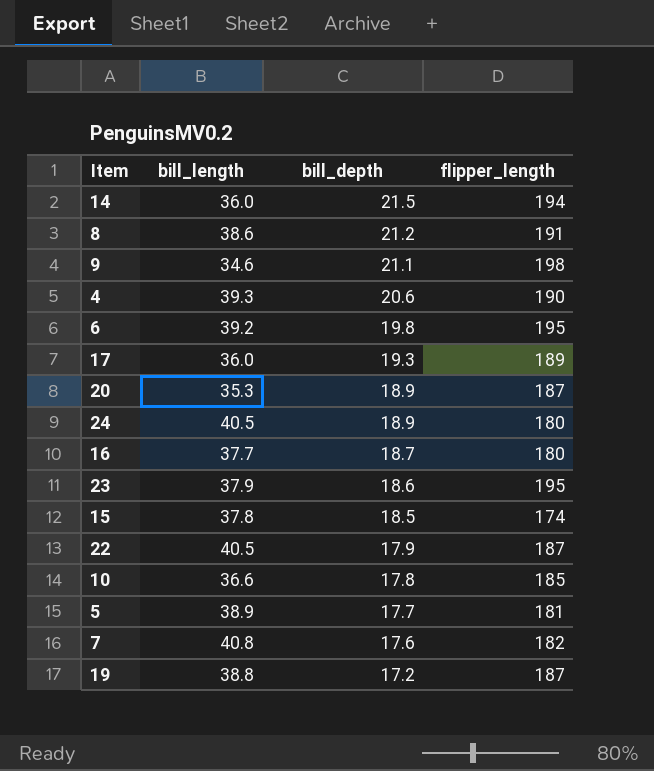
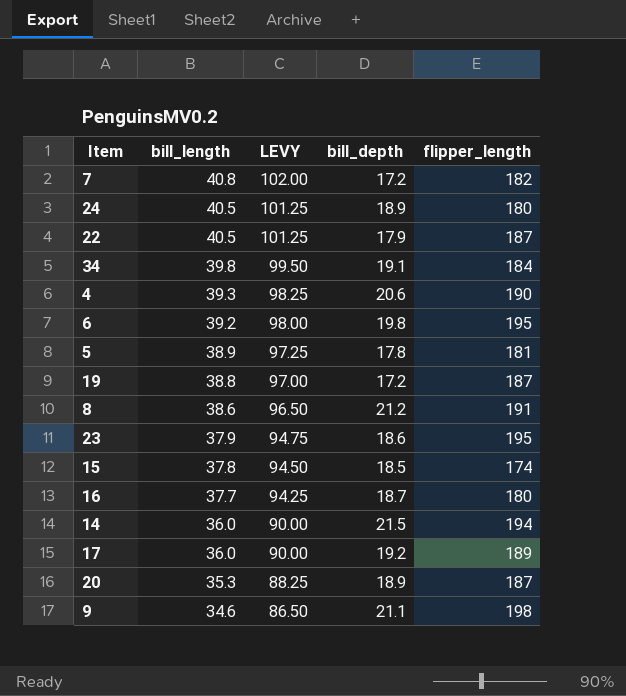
row order: bill_depth descending -> bill_length descending
column LEVY | formula: none -> [bill_length] * 2.5
row 10: 36.6 | 17.8 | 185 -> none
7 | bill_depth: 17.6 -> 17.2
row 34: none -> 39.8 | 99.50 | 19.1 | 184
5 | bill_depth: 17.7 -> 17.8
17 | bill_depth: 19.3 -> 19.2

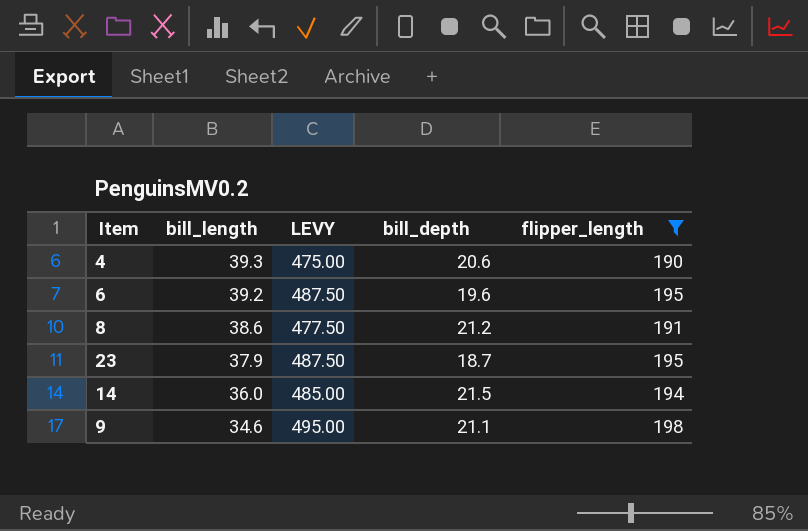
filter: none -> flipper_length >= 190
column LEVY | formula: [bill_length] * 2.5 -> [flipper_length] * 2.5
6 | bill_depth: 19.8 -> 19.6
23 | bill_depth: 18.6 -> 18.7

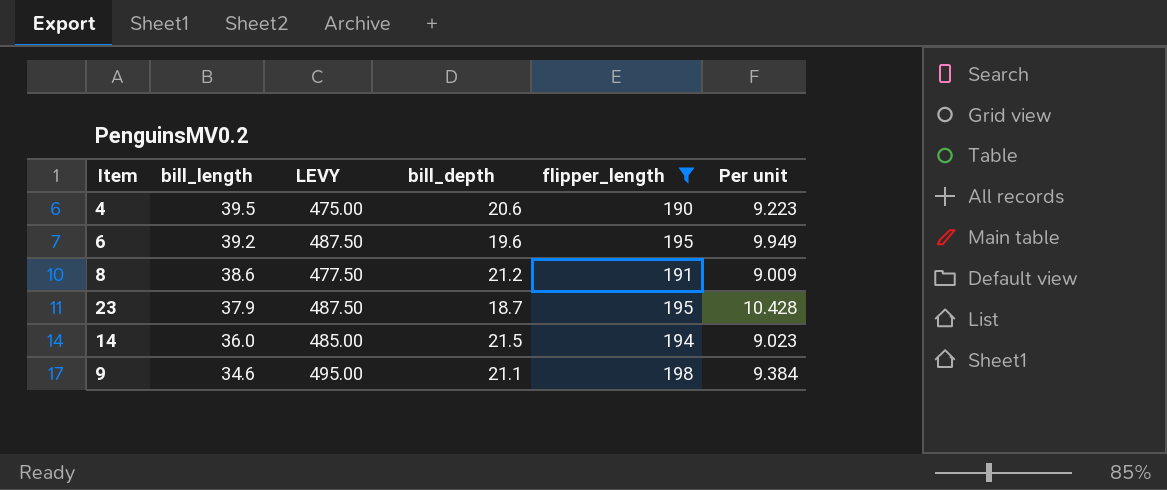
column Per unit | formula: none -> [flipper_length] / [bill_depth]
4 | bill_length: 39.3 -> 39.5

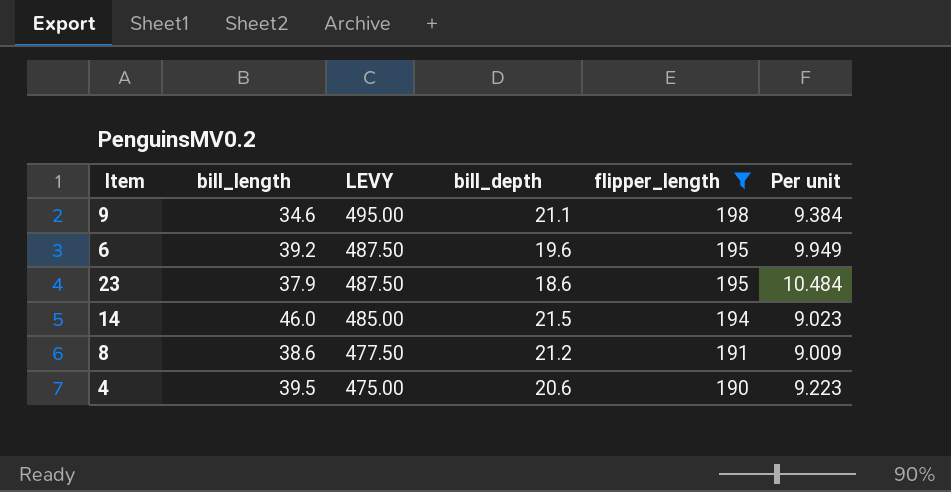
row order: bill_length descending -> LEVY descending
23 | bill_depth: 18.7 -> 18.6
23 | Per unit: 10.428 -> 10.484
14 | bill_length: 36.0 -> 46.0

